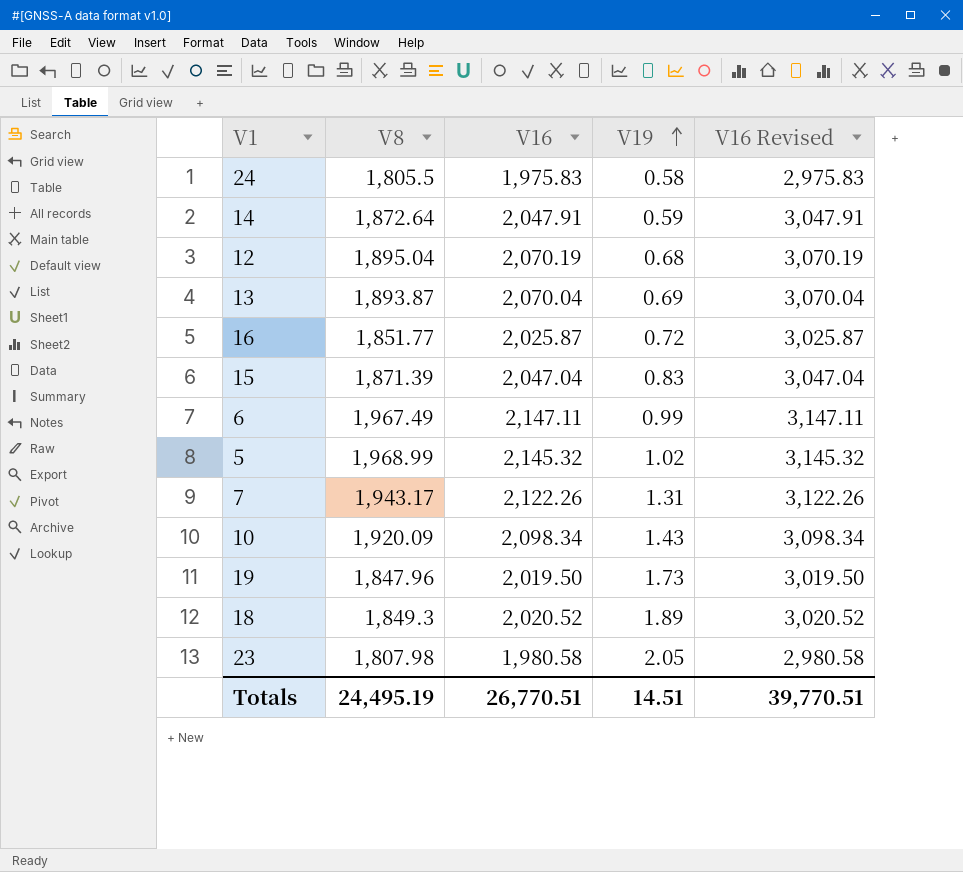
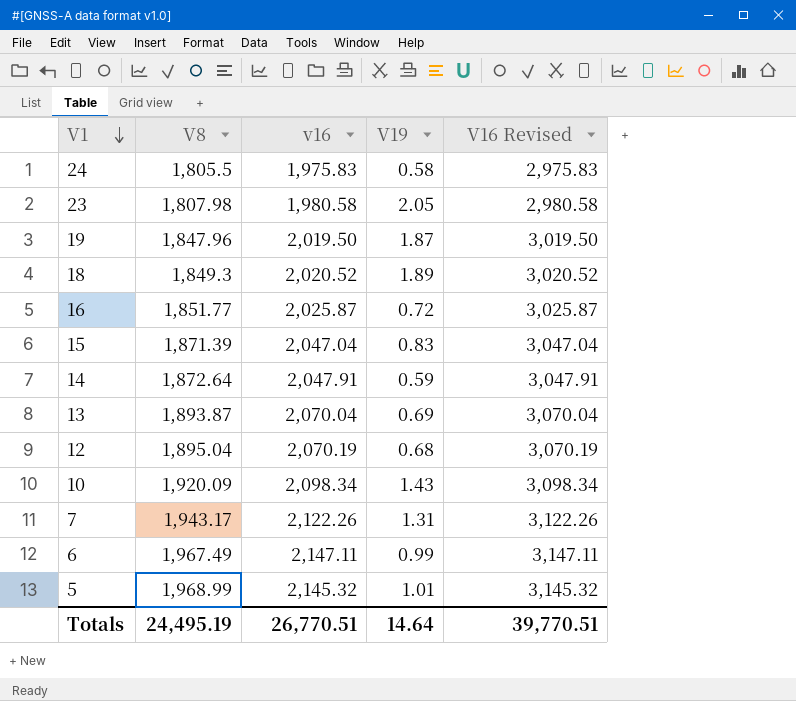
row order: V19 ascending -> V1 descending
column name: V16 -> v16
19 | V19: 1.73 -> 1.87
5 | V19: 1.02 -> 1.01
Totals | V19: 14.51 -> 14.64

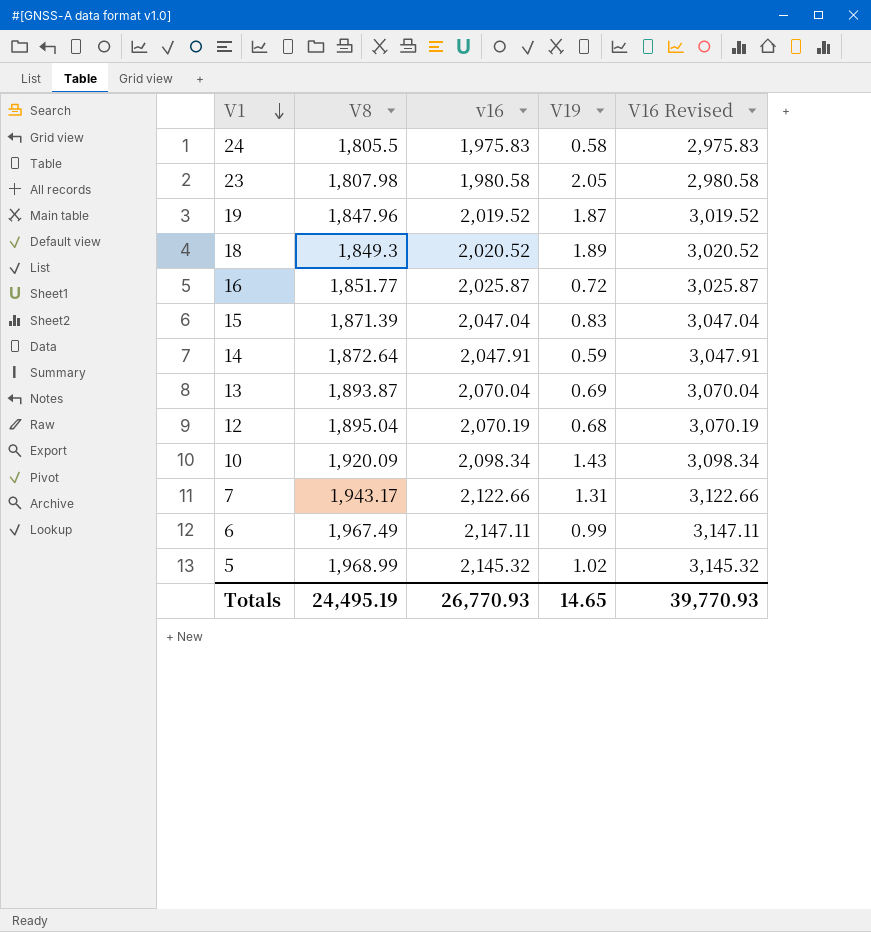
19 | v16: 2,019.50 -> 2,019.52
19 | V16 Revised: 3,019.50 -> 3,019.52
7 | v16: 2,122.26 -> 2,122.66
7 | V16 Revised: 3,122.26 -> 3,122.66
5 | V19: 1.01 -> 1.02
Totals | v16: 26,770.51 -> 26,770.93
Totals | V19: 14.64 -> 14.65
Totals | V16 Revised: 39,770.51 -> 39,770.93

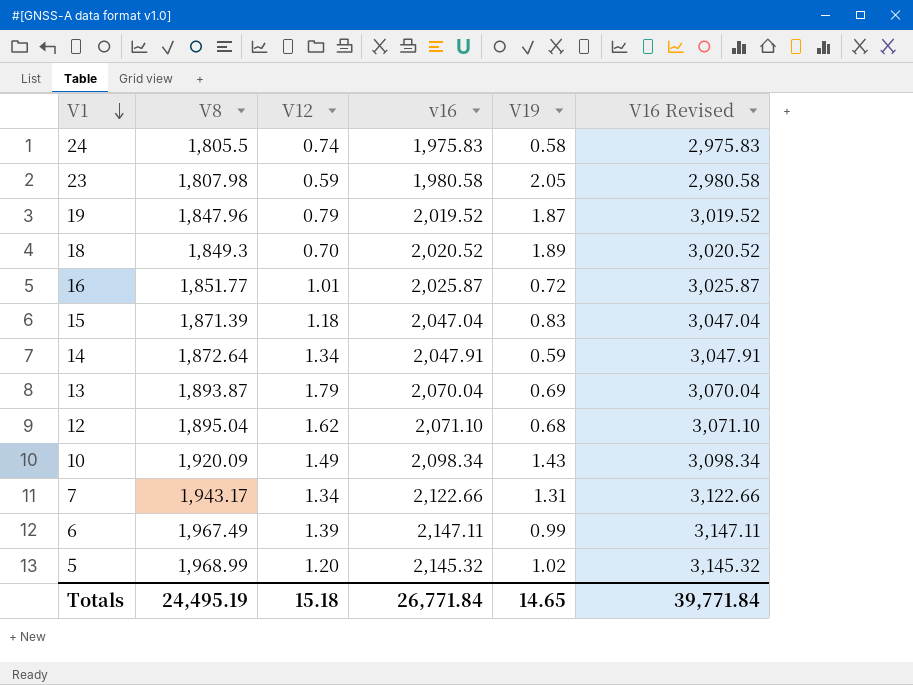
column V12 | position: none -> 3
12 | v16: 2,070.19 -> 2,071.10
12 | V16 Revised: 3,070.19 -> 3,071.10
Totals | v16: 26,770.93 -> 26,771.84
Totals | V16 Revised: 39,770.93 -> 39,771.84

